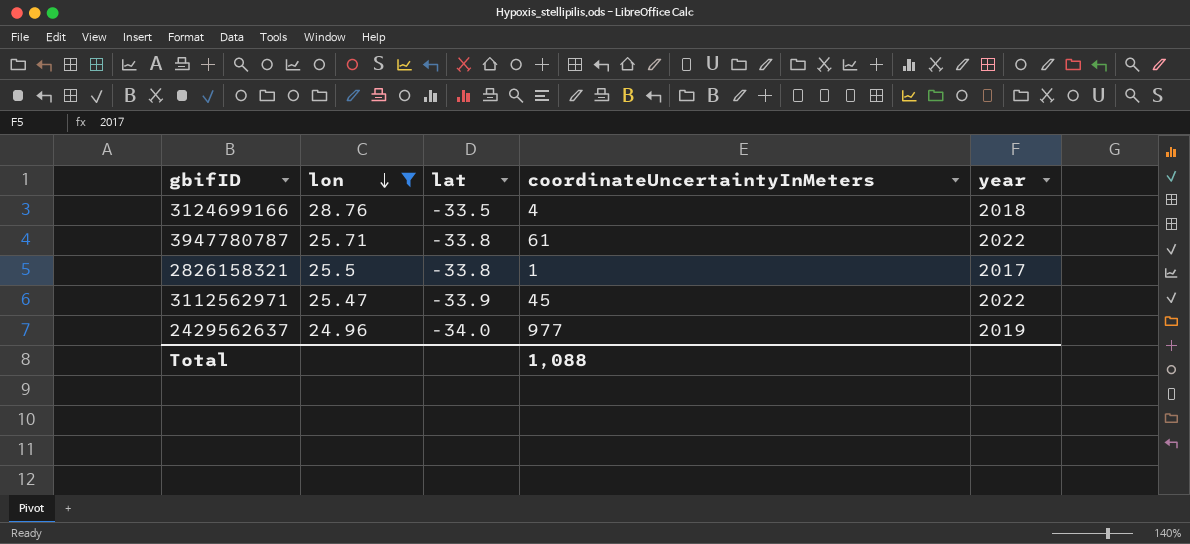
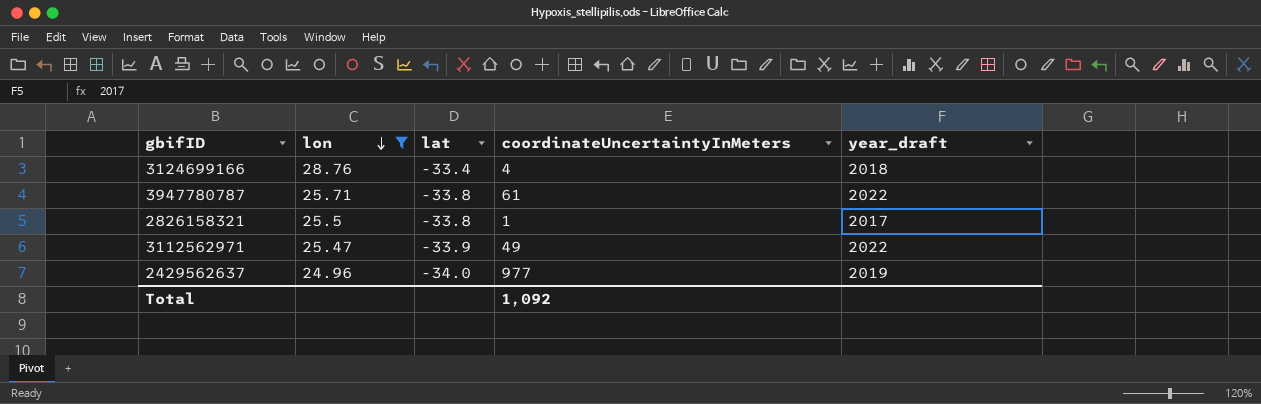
column name: year -> year_draft
3124699166 | lat: -33.5 -> -33.4
3112562971 | coordinateUncertaintyInMeters: 45 -> 49
Total | coordinateUncertaintyInMeters: 1,088 -> 1,092

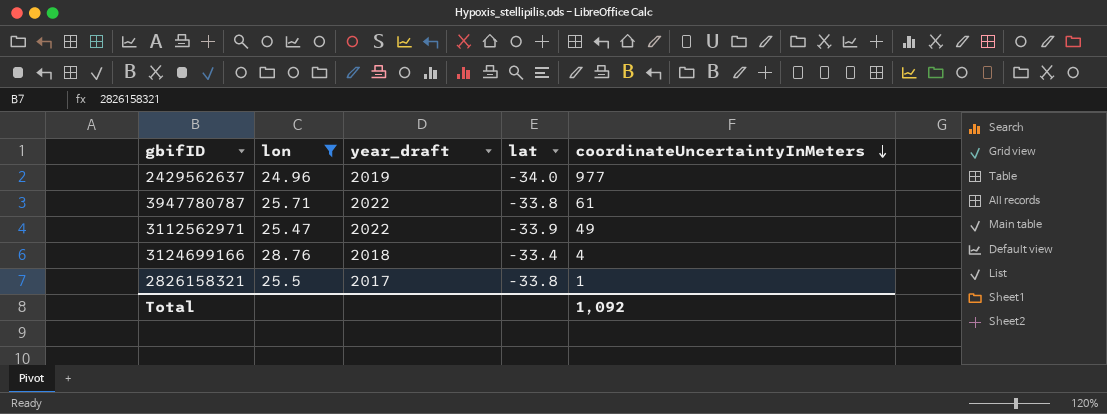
row order: lon descending -> coordinateUncertaintyInMeters descending
column year_draft | position: 5 -> 3

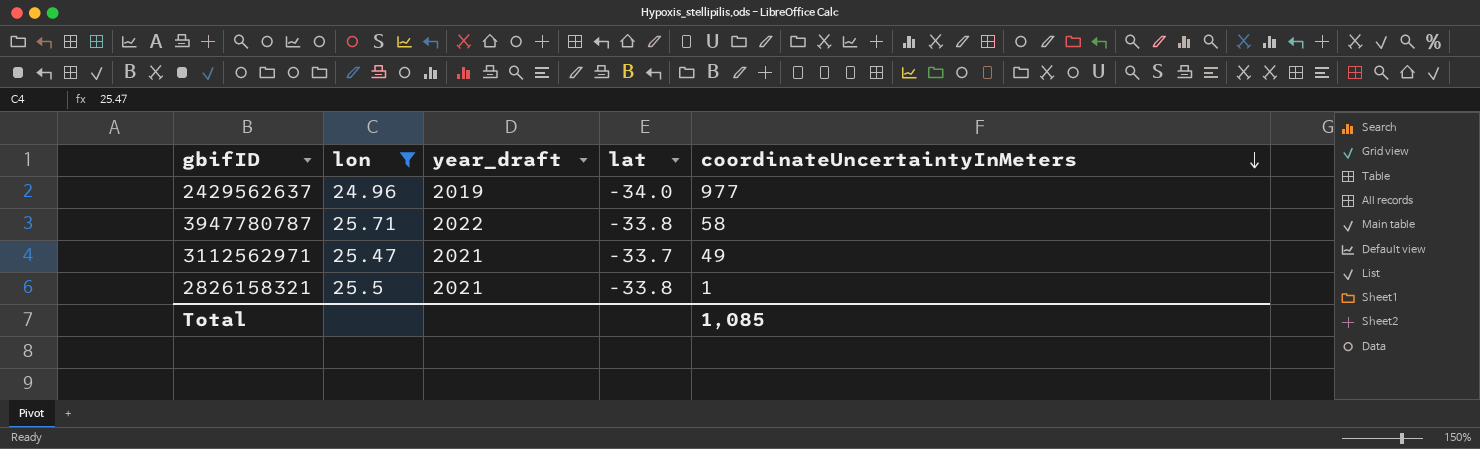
row 3124699166: 28.76 | 2018 | -33.4 | 4 -> none
3947780787 | coordinateUncertaintyInMeters: 61 -> 58
3112562971 | year_draft: 2022 -> 2021
3112562971 | lat: -33.9 -> -33.7
2826158321 | year_draft: 2017 -> 2021
Total | coordinateUncertaintyInMeters: 1,092 -> 1,085

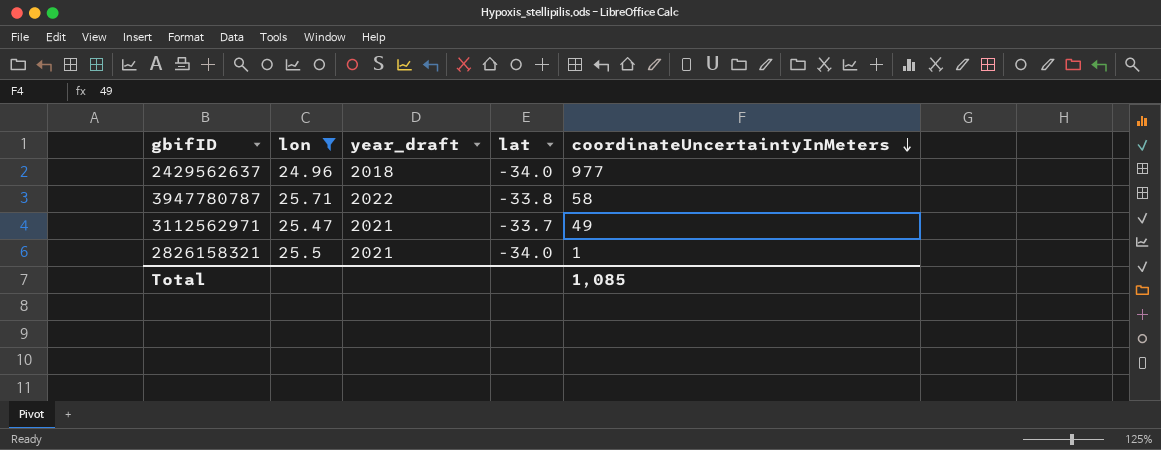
2429562637 | year_draft: 2019 -> 2018
2826158321 | lat: -33.8 -> -34.0

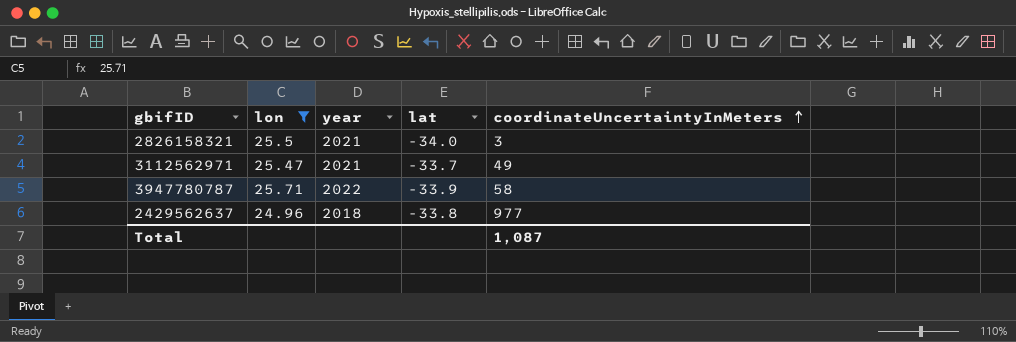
row order: coordinateUncertaintyInMeters descending -> coordinateUncertaintyInMeters ascending
column name: year_draft -> year
2826158321 | coordinateUncertaintyInMeters: 1 -> 3
3947780787 | lat: -33.8 -> -33.9
2429562637 | lat: -34.0 -> -33.8
Total | coordinateUncertaintyInMeters: 1,085 -> 1,087

